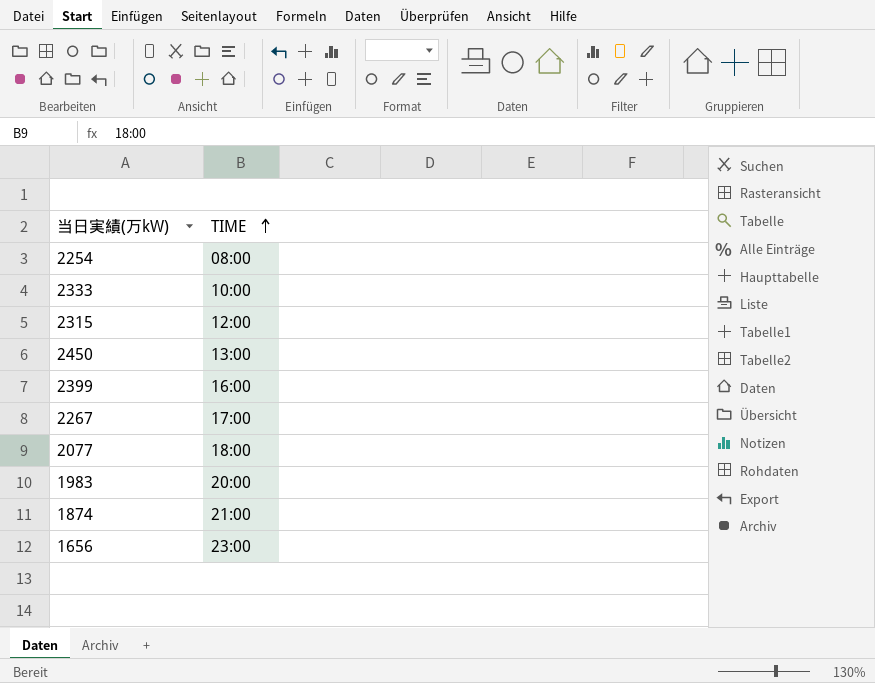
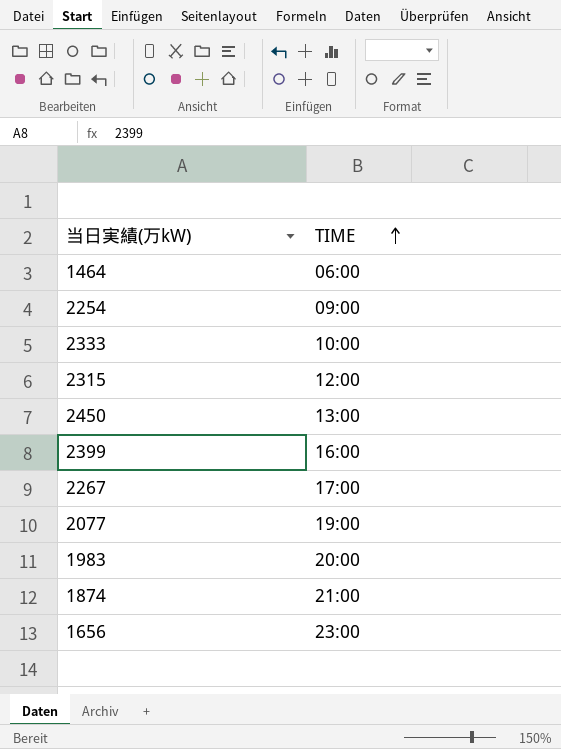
row 1464: none -> 06:00
2254 | TIME: 08:00 -> 09:00
2077 | TIME: 18:00 -> 19:00

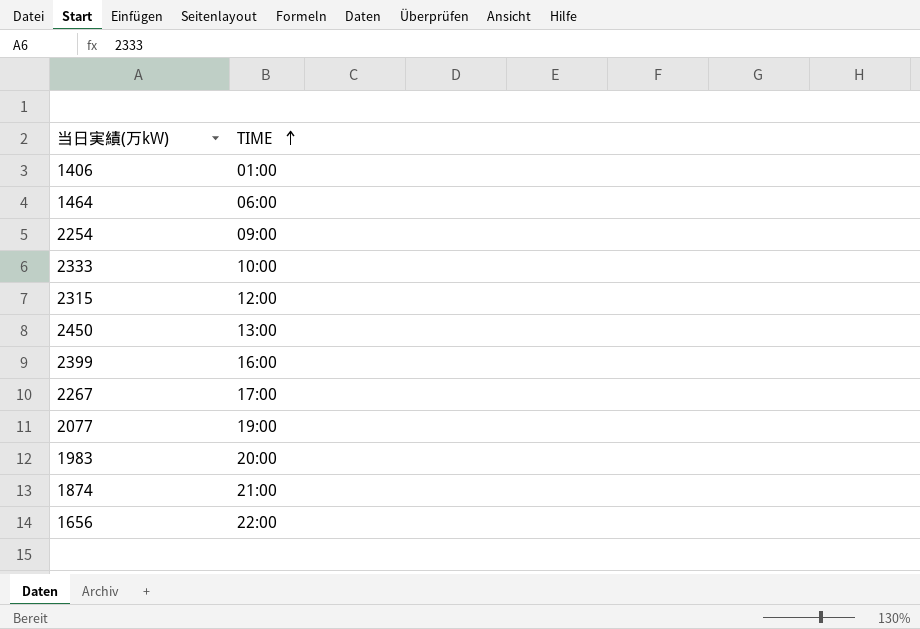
row 1406: none -> 01:00
1656 | TIME: 23:00 -> 22:00

